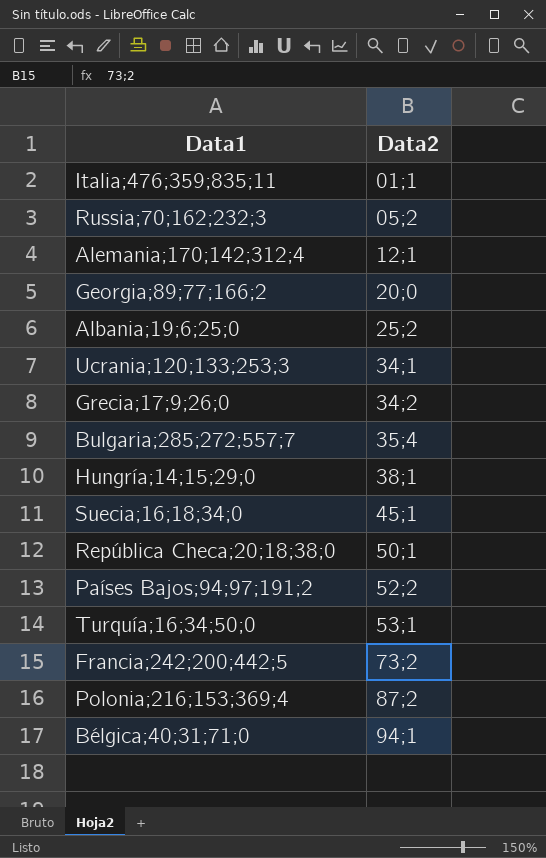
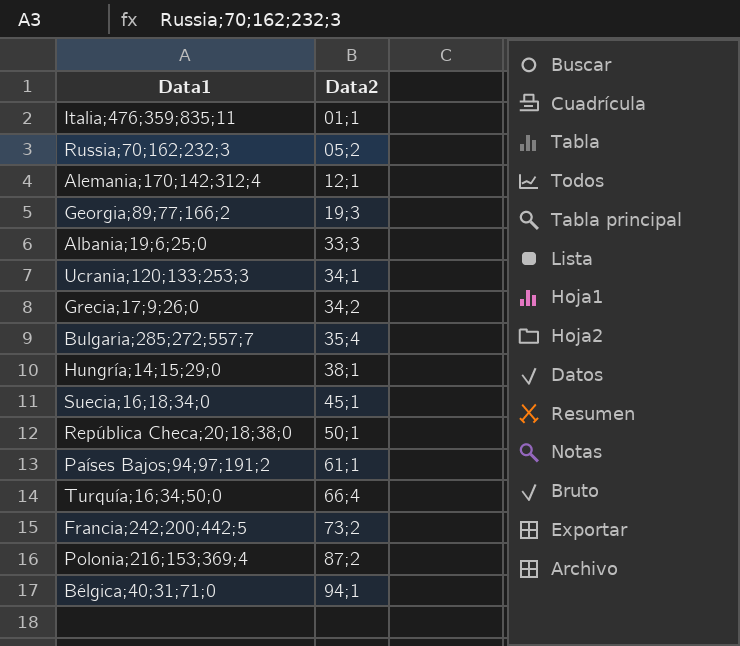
Georgia;89;77;166;2 | Data2: 20;0 -> 19;3
Albania;19;6;25;0 | Data2: 25;2 -> 33;3
Países Bajos;94;97;191;2 | Data2: 52;2 -> 61;1
Turquía;16;34;50;0 | Data2: 53;1 -> 66;4

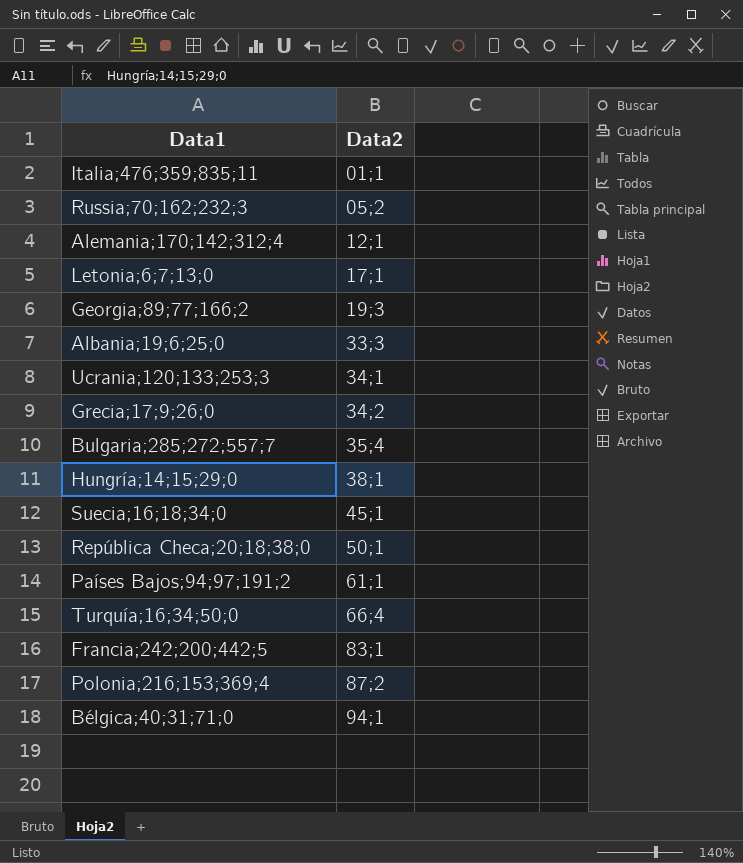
row Letonia;6;7;13;0: none -> 17;1
Francia;242;200;442;5 | Data2: 73;2 -> 83;1

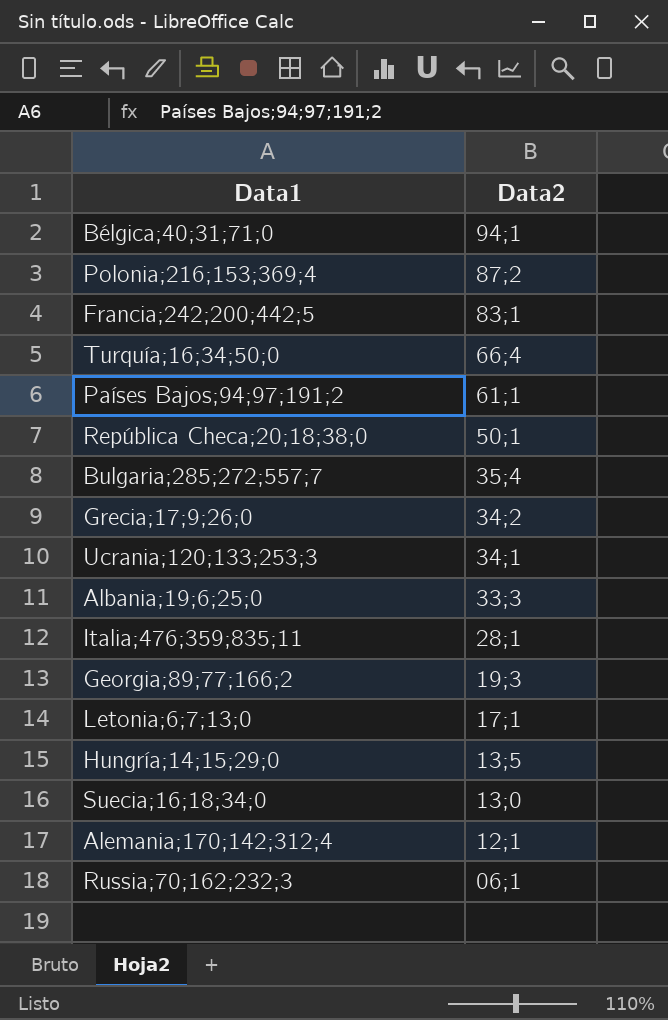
row order: Data2 ascending -> Data2 descending
Italia;476;359;835;11 | Data2: 01;1 -> 28;1
Hungría;14;15;29;0 | Data2: 38;1 -> 13;5
Suecia;16;18;34;0 | Data2: 45;1 -> 13;0
Russia;70;162;232;3 | Data2: 05;2 -> 06;1

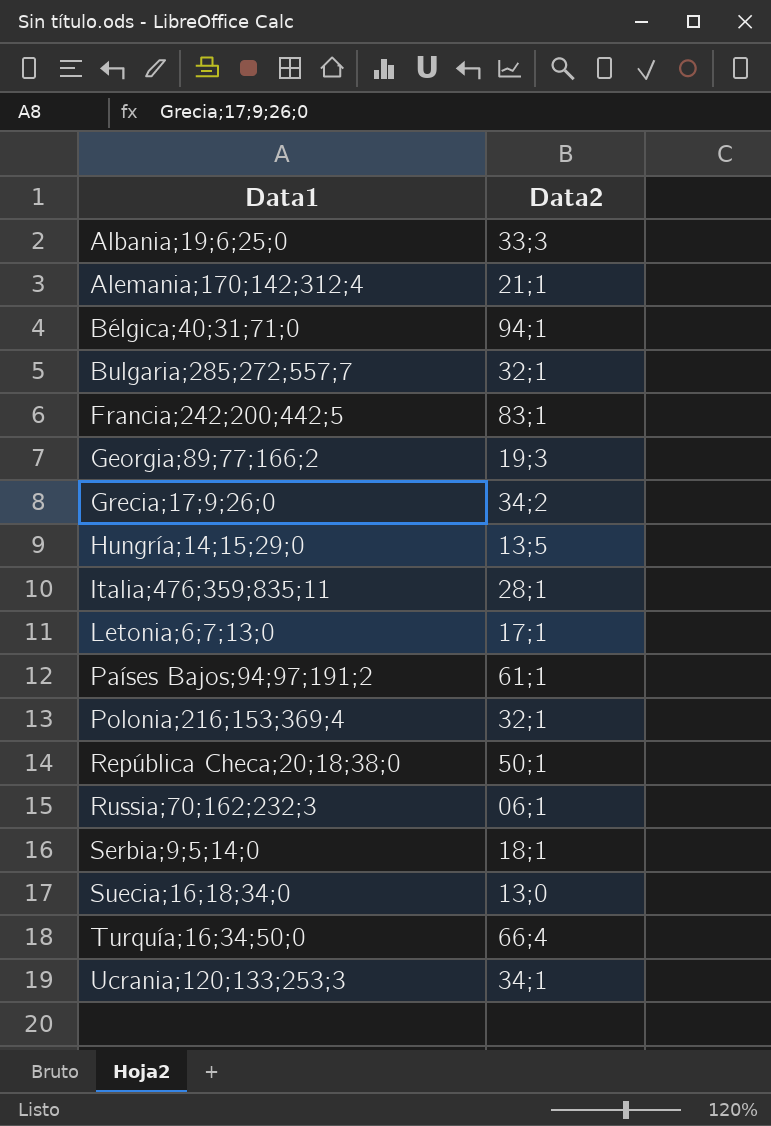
row order: Data2 descending -> Data1 ascending
Alemania;170;142;312;4 | Data2: 12;1 -> 21;1
Bulgaria;285;272;557;7 | Data2: 35;4 -> 32;1
Polonia;216;153;369;4 | Data2: 87;2 -> 32;1
row Serbia;9;5;14;0: none -> 18;1

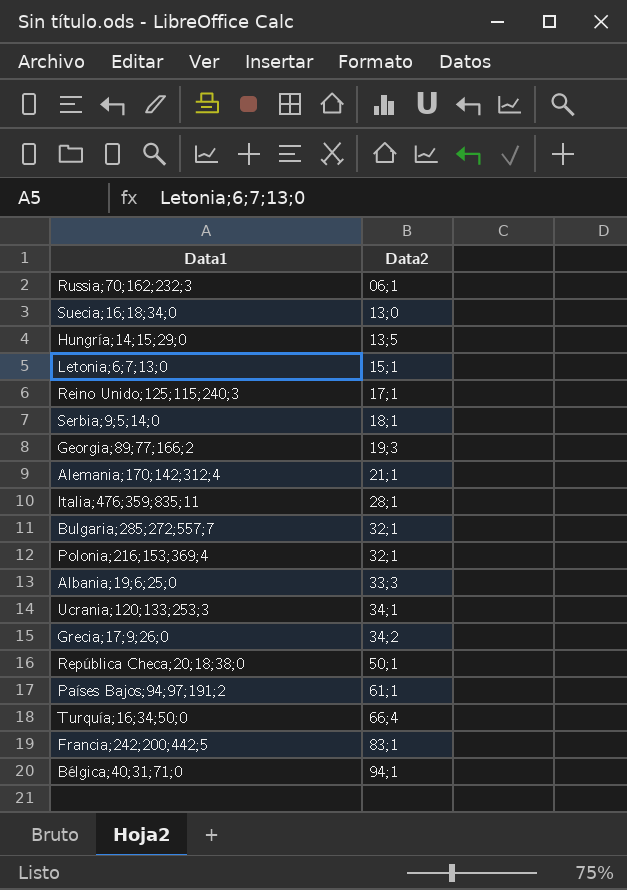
row order: Data1 ascending -> Data2 ascending
Letonia;6;7;13;0 | Data2: 17;1 -> 15;1
row Reino Unido;125;115;240;3: none -> 17;1

